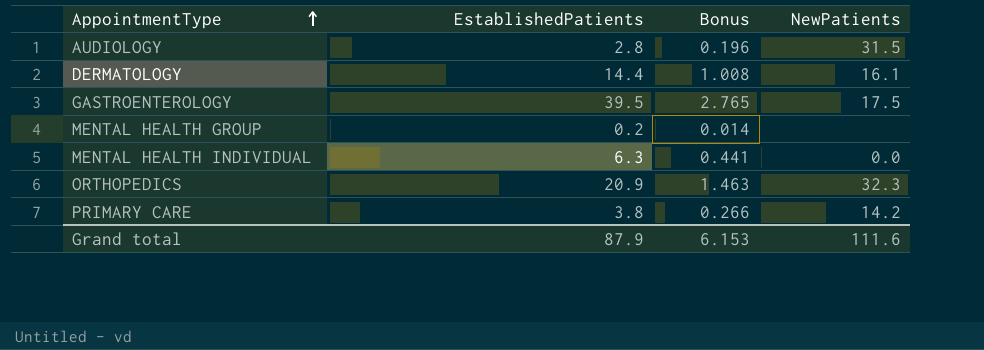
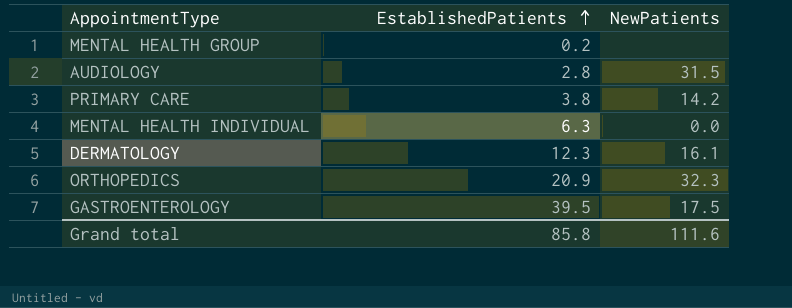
row order: AppointmentType ascending -> EstablishedPatients ascending
column Bonus | formula: [EstablishedPatients] * 0.07 -> none
DERMATOLOGY | EstablishedPatients: 14.4 -> 12.3
Grand total | EstablishedPatients: 87.9 -> 85.8

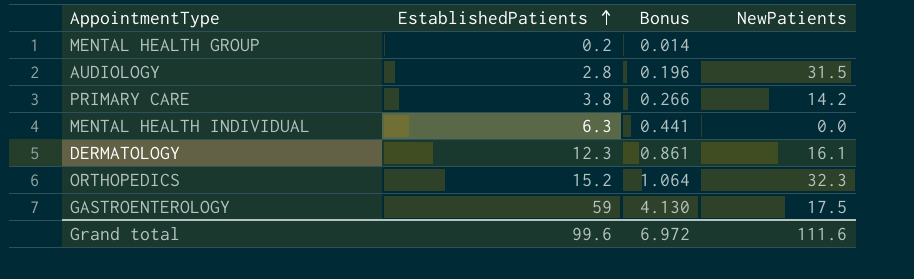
column Bonus | formula: none -> [EstablishedPatients] * 0.07
ORTHOPEDICS | EstablishedPatients: 20.9 -> 15.2
GASTROENTEROLOGY | EstablishedPatients: 39.5 -> 59
Grand total | EstablishedPatients: 85.8 -> 99.6

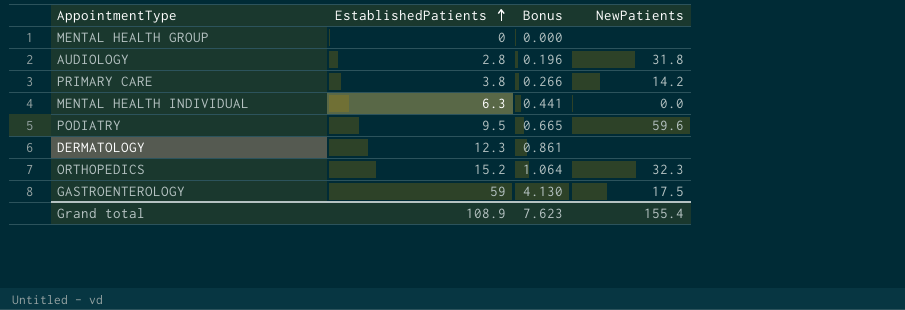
MENTAL HEALTH GROUP | EstablishedPatients: 0.2 -> 0
MENTAL HEALTH GROUP | Bonus: 0.014 -> 0.000
AUDIOLOGY | NewPatients: 31.5 -> 31.8
row PODIATRY: none -> 9.5 | 0.665 | 59.6
DERMATOLOGY | NewPatients: 16.1 -> none
Grand total | EstablishedPatients: 99.6 -> 108.9
Grand total | Bonus: 6.972 -> 7.623
Grand total | NewPatients: 111.6 -> 155.4

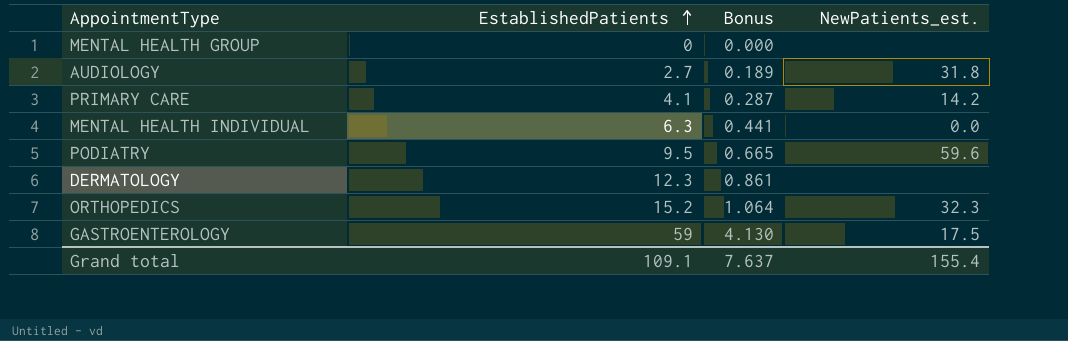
column name: NewPatients -> NewPatients_est.
AUDIOLOGY | EstablishedPatients: 2.8 -> 2.7
AUDIOLOGY | Bonus: 0.196 -> 0.189
PRIMARY CARE | EstablishedPatients: 3.8 -> 4.1
PRIMARY CARE | Bonus: 0.266 -> 0.287
Grand total | EstablishedPatients: 108.9 -> 109.1
Grand total | Bonus: 7.623 -> 7.637

